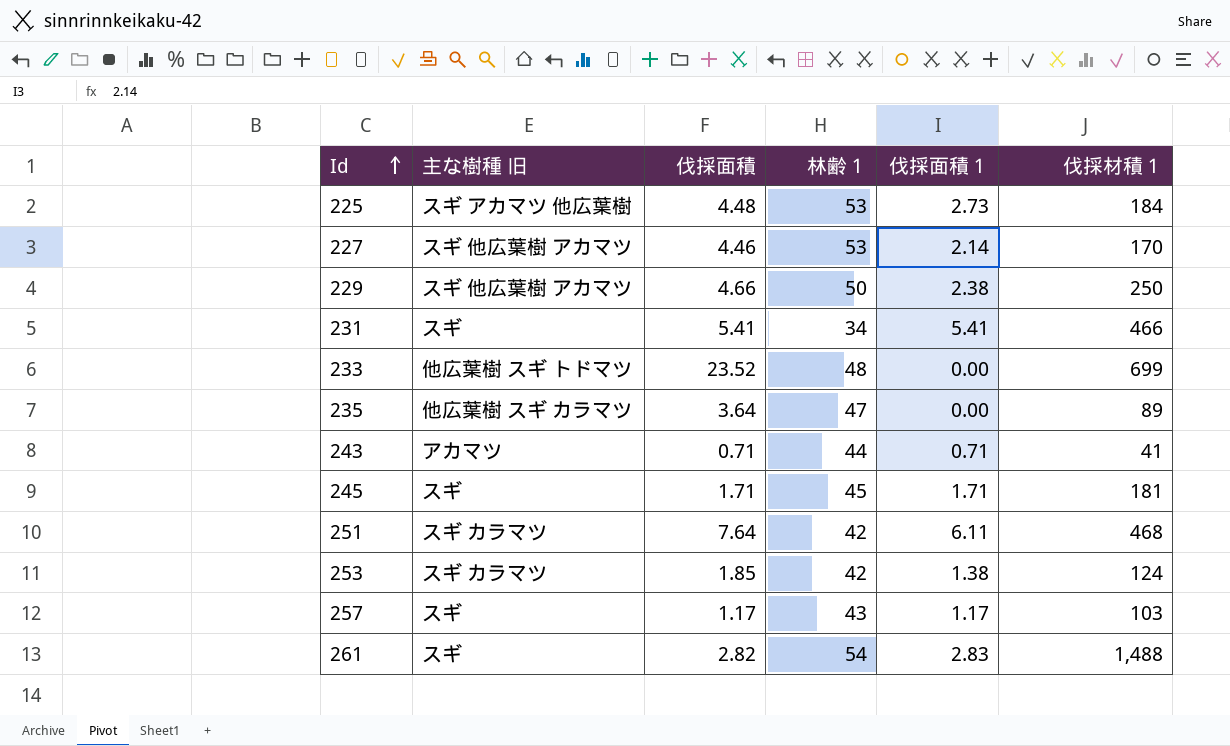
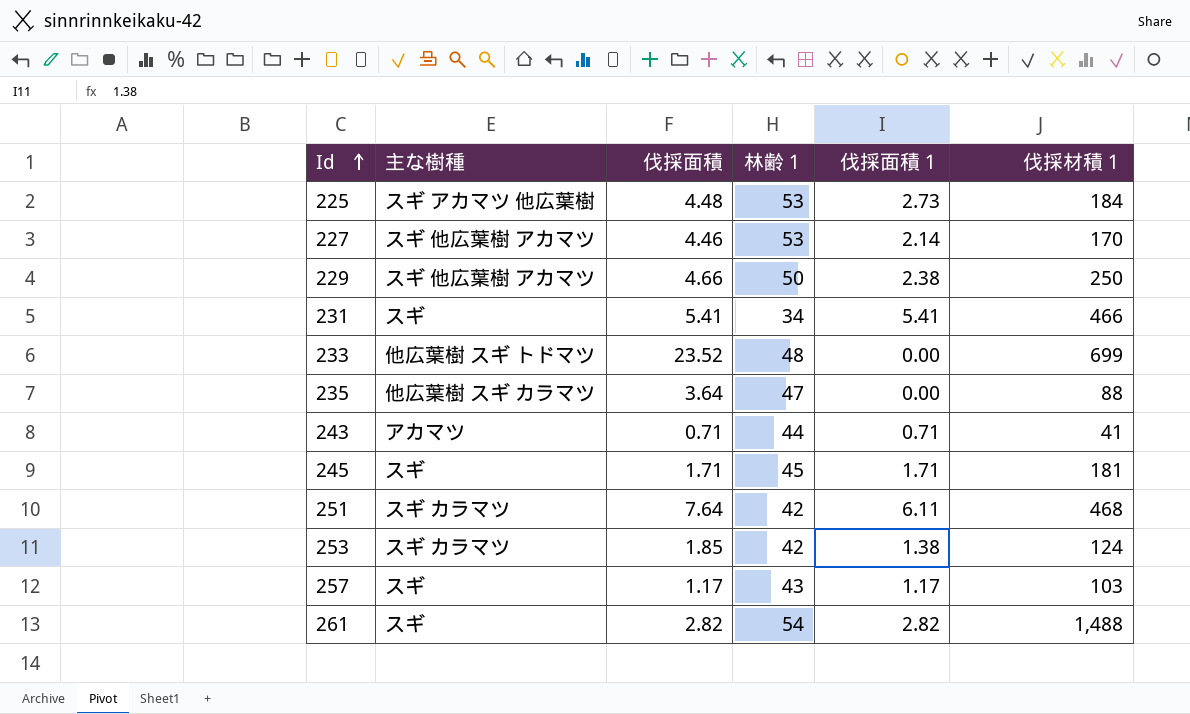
column name: 主な樹種 旧 -> 主な樹種
235 | 伐採材積１: 89 -> 88
261 | 伐採面積１: 2.83 -> 2.82

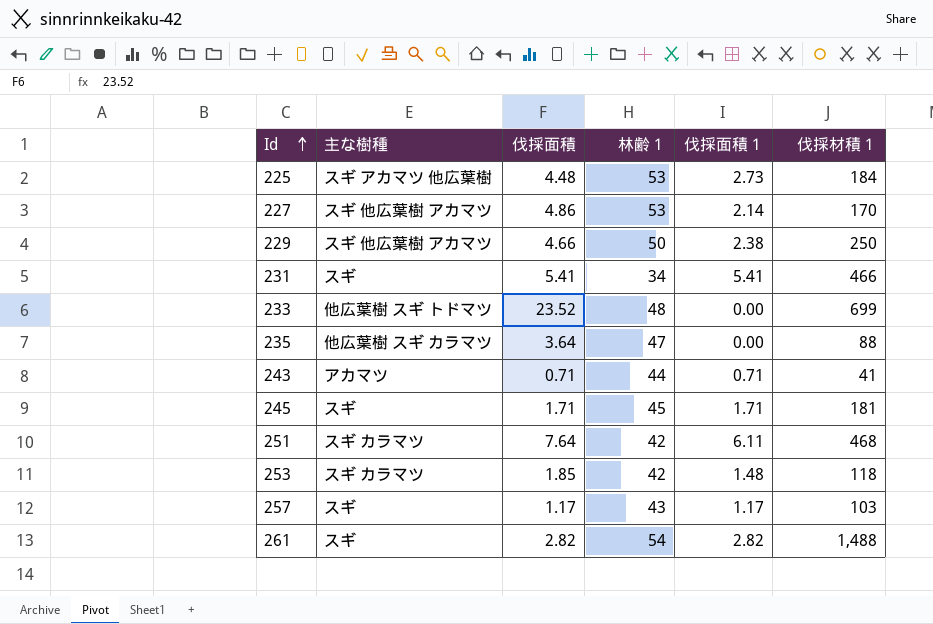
227 | 伐採面積: 4.46 -> 4.86
253 | 伐採面積１: 1.38 -> 1.48
253 | 伐採材積１: 124 -> 118

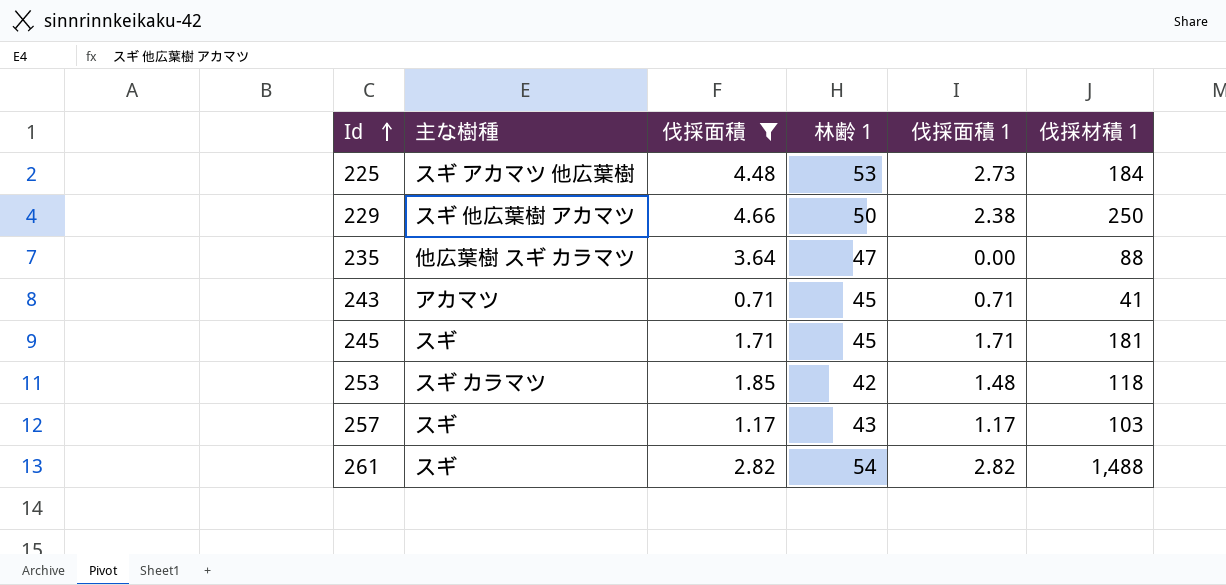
filter: none -> 伐採面積 <= 4.66
243 | 林齢１: 44 -> 45

